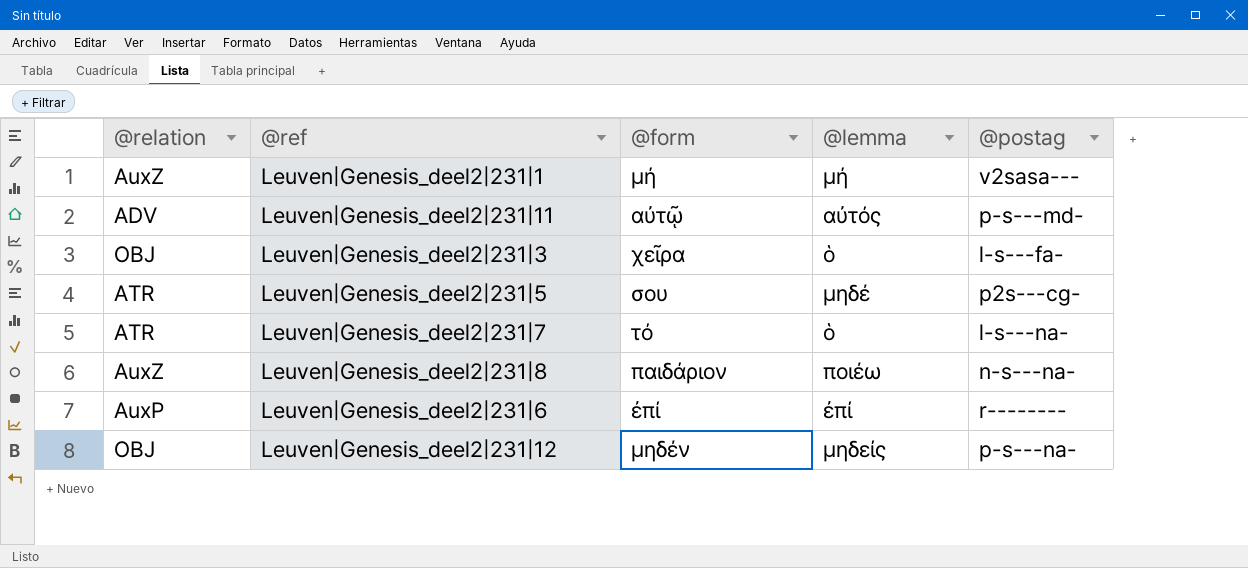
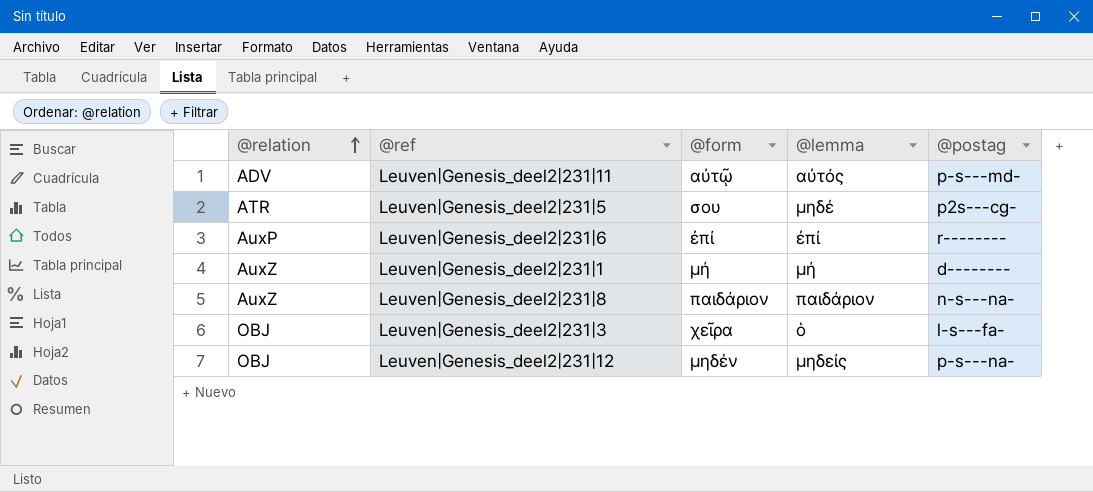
row order: none -> @relation ascending
row Leuven|Genesis_deel2|231|7: ATR | τό | ὁ | l-s---na- -> none
Leuven|Genesis_deel2|231|1 | @postag: v2sasa--- -> d--------
Leuven|Genesis_deel2|231|8 | @lemma: ποιέω -> παιδάριον

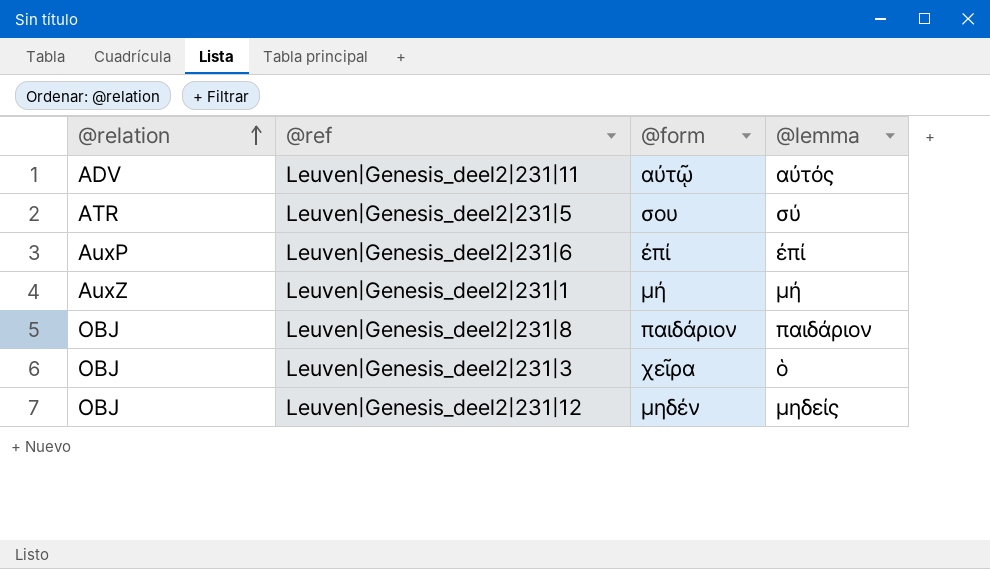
column @postag | position: 5 -> none
Leuven|Genesis_deel2|231|5 | @lemma: μηδέ -> σύ
Leuven|Genesis_deel2|231|8 | @relation: AuxZ -> OBJ

